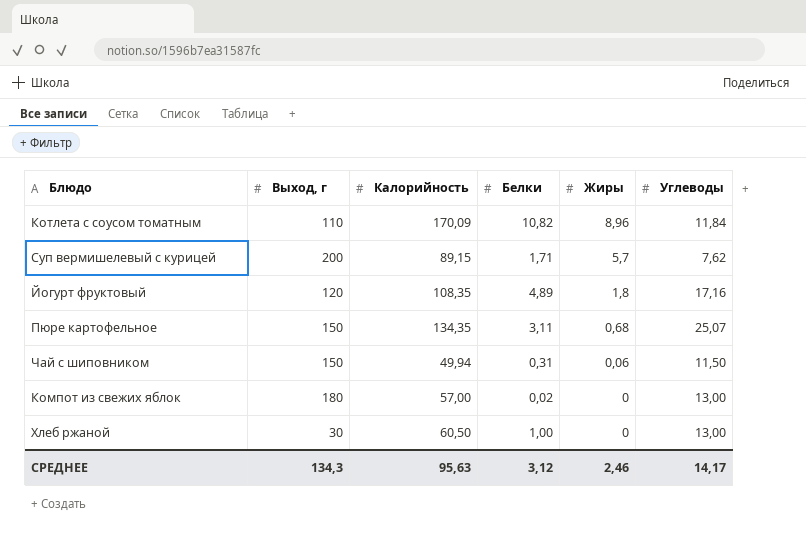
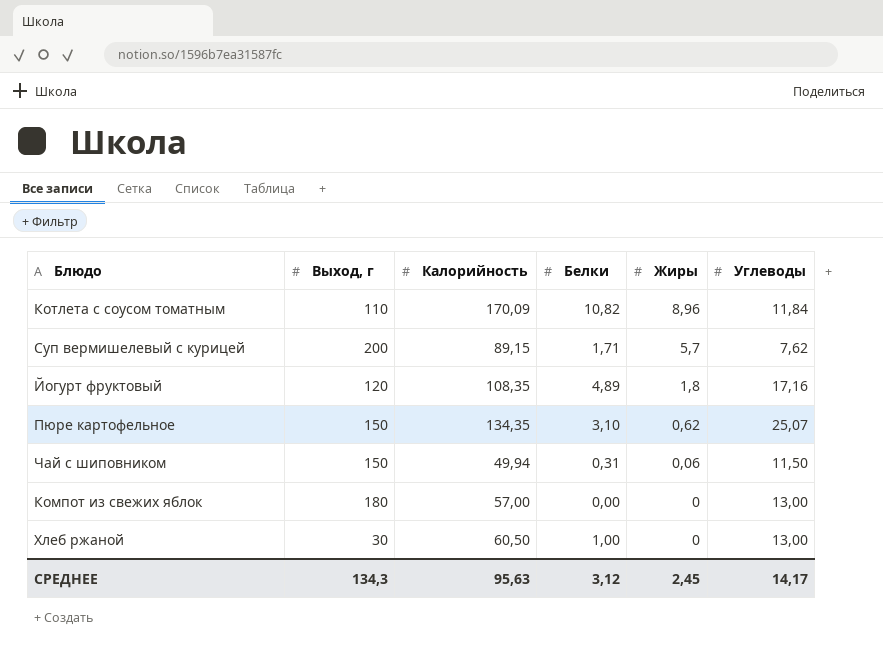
Пюре картофельное | Белки: 3,11 -> 3,10
Пюре картофельное | Жиры: 0,68 -> 0,62
Компот из свежих яблок | Белки: 0,02 -> 0,00
СРЕДНЕЕ | Жиры: 2,46 -> 2,45

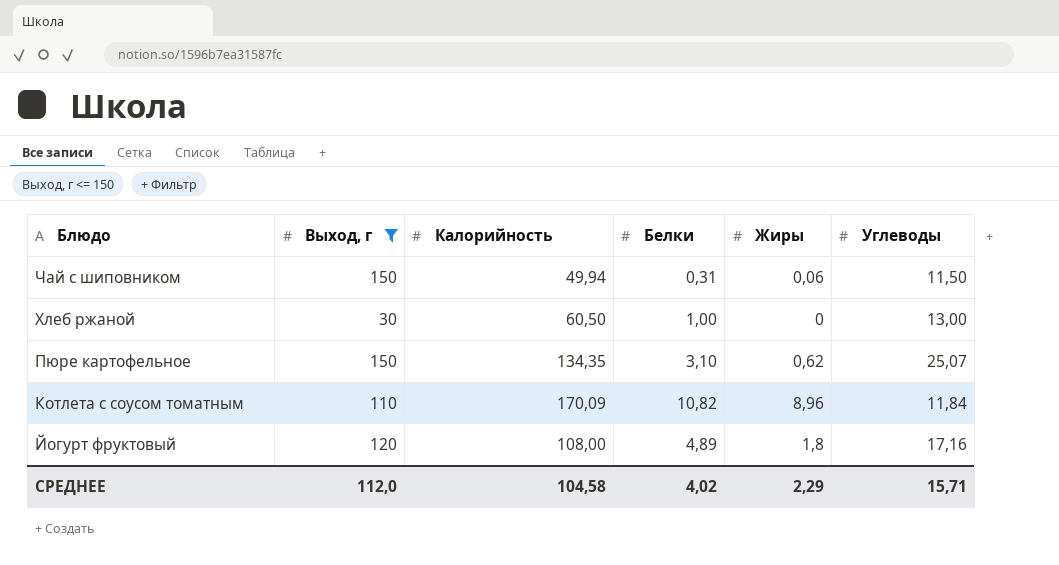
filter: none -> Выход, г <= 150
row order: Жиры descending -> Блюдо descending
Йогурт фруктовый | Калорийность: 108,35 -> 108,00
СРЕДНЕЕ | Выход, г: 134,3 -> 112,0
СРЕДНЕЕ | Калорийность: 95,63 -> 104,58
СРЕДНЕЕ | Белки: 3,12 -> 4,02
СРЕДНЕЕ | Жиры: 2,45 -> 2,29
СРЕДНЕЕ | Углеводы: 14,17 -> 15,71

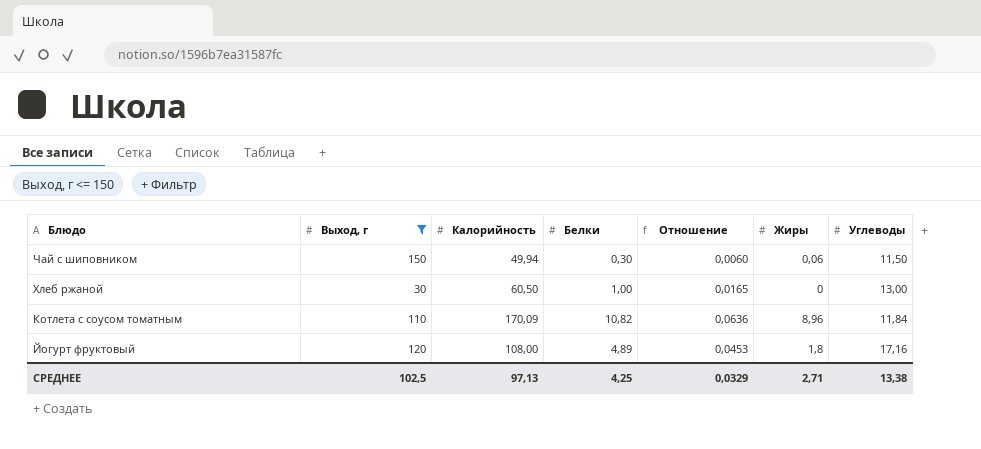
column Отношение | formula: none -> [Белки] / [Калорийность]
row Пюре картофельное: 150 | 134,35 | 3,10 | 0,62 | 25,07 -> none
Чай с шиповником | Белки: 0,31 -> 0,30
СРЕДНЕЕ | Выход, г: 112,0 -> 102,5
СРЕДНЕЕ | Калорийность: 104,58 -> 97,13
СРЕДНЕЕ | Белки: 4,02 -> 4,25
СРЕДНЕЕ | Жиры: 2,29 -> 2,71
СРЕДНЕЕ | Углеводы: 15,71 -> 13,38

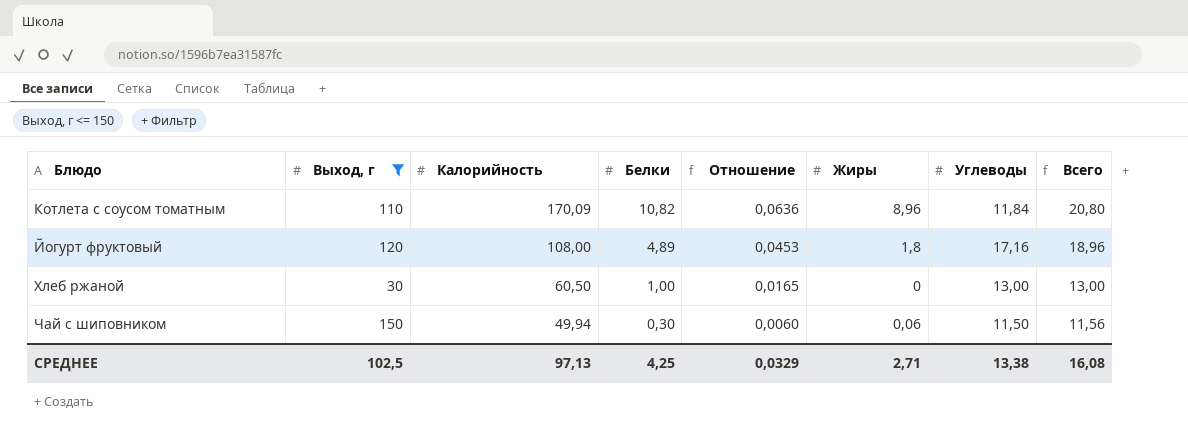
row order: Блюдо descending -> Калорийность descending
column Всего | formula: none -> [Жиры] + [Углеводы]

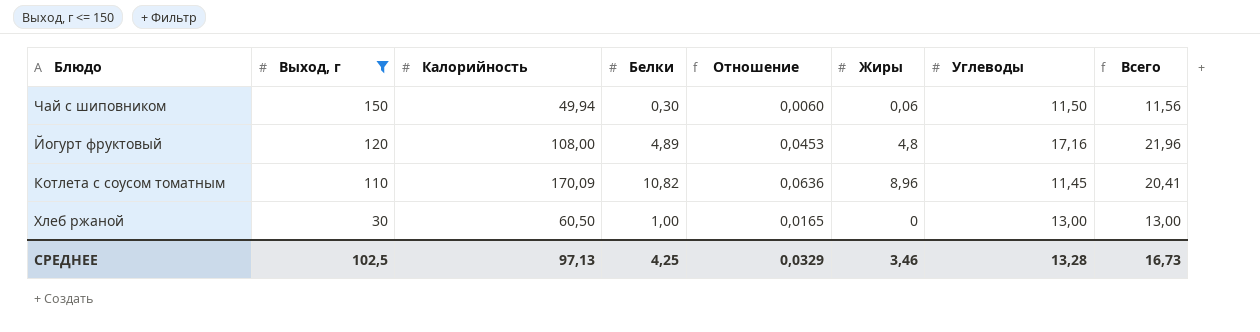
row order: Калорийность descending -> Выход, г descending
Йогурт фруктовый | Жиры: 1,8 -> 4,8
Йогурт фруктовый | Всего: 18,96 -> 21,96
Котлета с соусом томатным | Углеводы: 11,84 -> 11,45
Котлета с соусом томатным | Всего: 20,80 -> 20,41
СРЕДНЕЕ | Жиры: 2,71 -> 3,46
СРЕДНЕЕ | Углеводы: 13,38 -> 13,28
СРЕДНЕЕ | Всего: 16,08 -> 16,73

